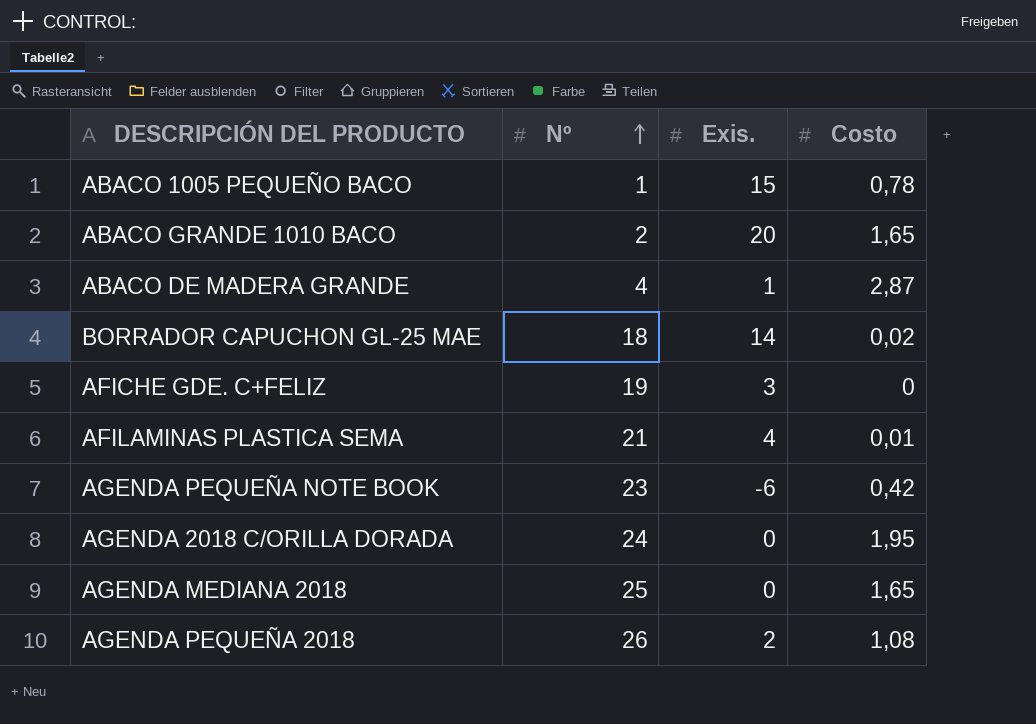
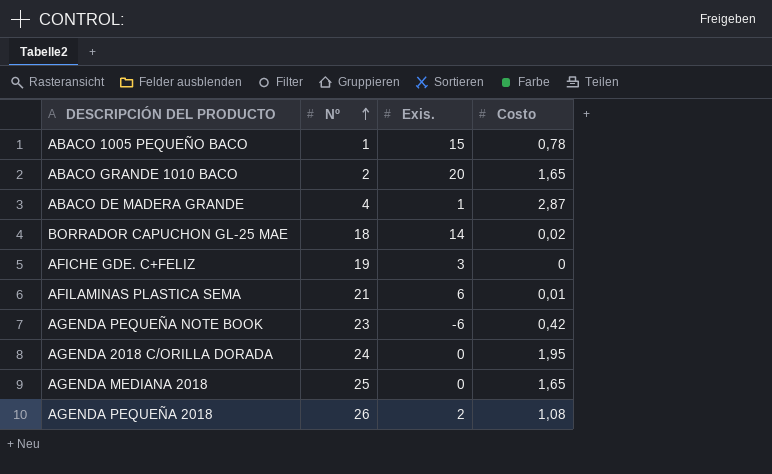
AFILAMINAS PLASTICA SEMA | Exis.: 4 -> 6

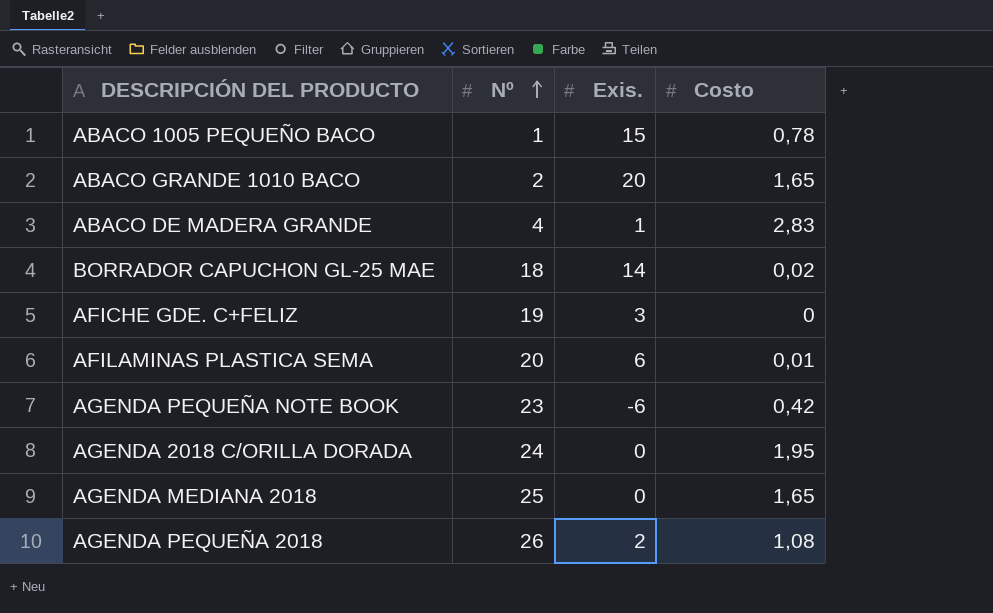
ABACO DE MADERA GRANDE | Costo: 2,87 -> 2,83
AFILAMINAS PLASTICA SEMA | Nº: 21 -> 20

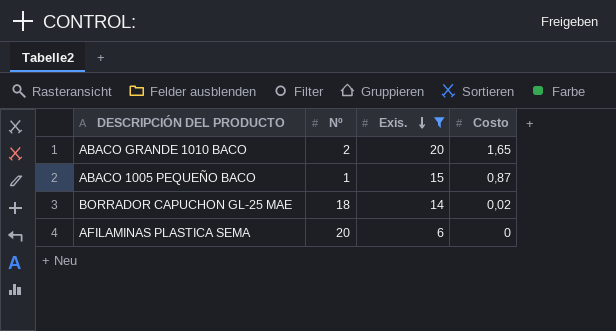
filter: none -> Exis. >= 6
row order: Nº ascending -> Exis. descending
ABACO 1005 PEQUEÑO BACO | Costo: 0,78 -> 0,87
AFILAMINAS PLASTICA SEMA | Costo: 0,01 -> 0

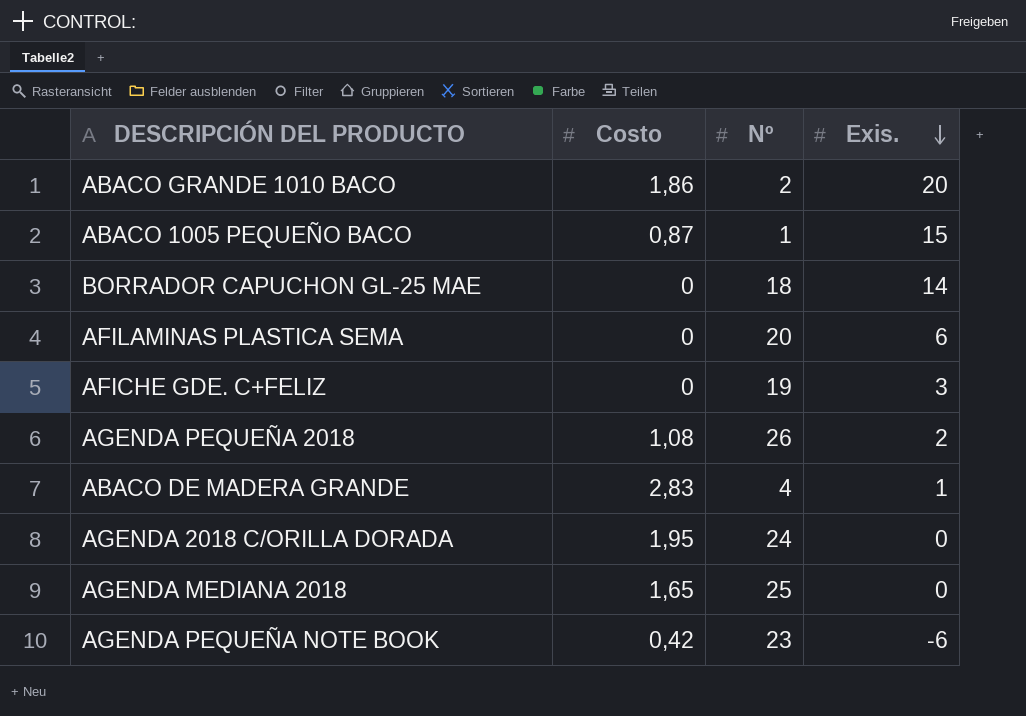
filter: Exis. >= 6 -> none
column Costo | position: 4 -> 2
ABACO GRANDE 1010 BACO | Costo: 1,65 -> 1,86
BORRADOR CAPUCHON GL-25 MAE | Costo: 0,02 -> 0

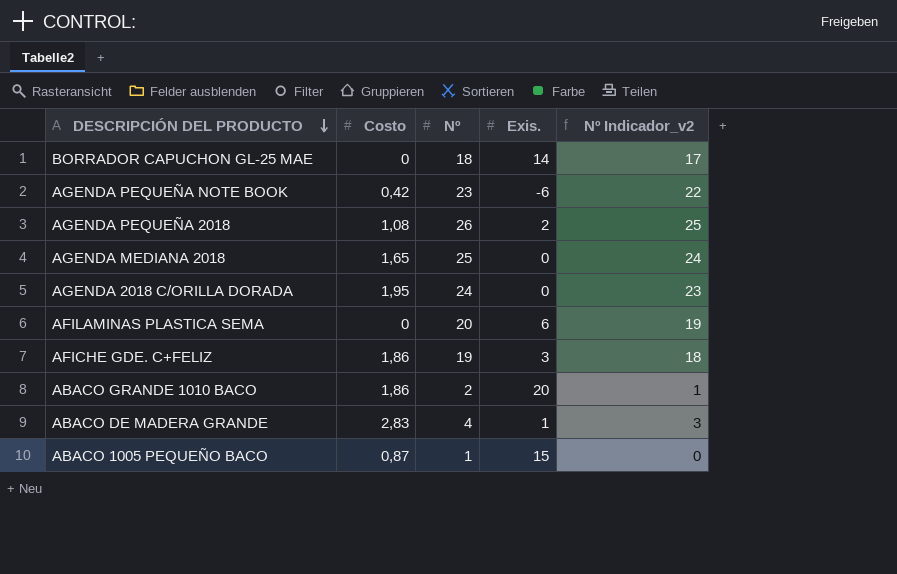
row order: Exis. descending -> DESCRIPCIÓN DEL PRODUCTO descending
column Nº Indicador_v2 | formula: none -> [Nº] - 1
AFICHE GDE. C+FELIZ | Costo: 0 -> 1,86

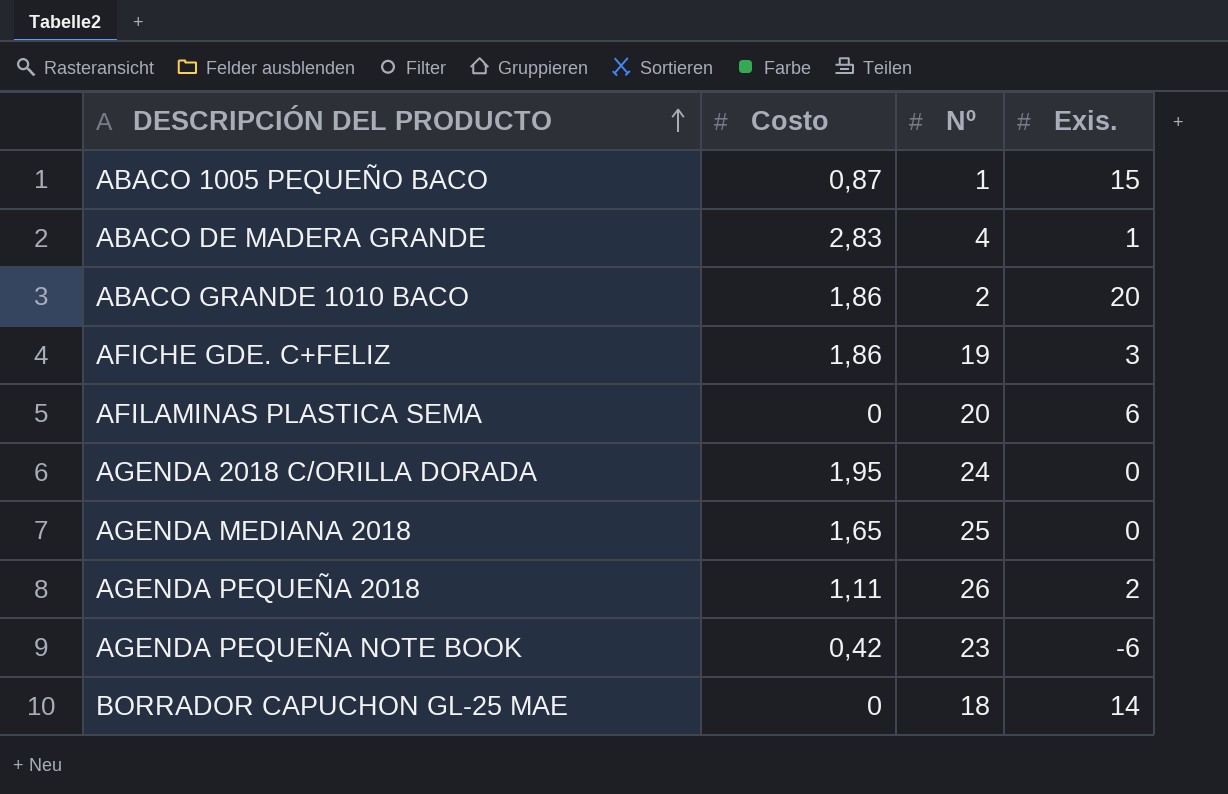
row order: DESCRIPCIÓN DEL PRODUCTO descending -> DESCRIPCIÓN DEL PRODUCTO ascending
column Nº Indicador_v2 | formula: [Nº] - 1 -> none
AGENDA PEQUEÑA 2018 | Costo: 1,08 -> 1,11

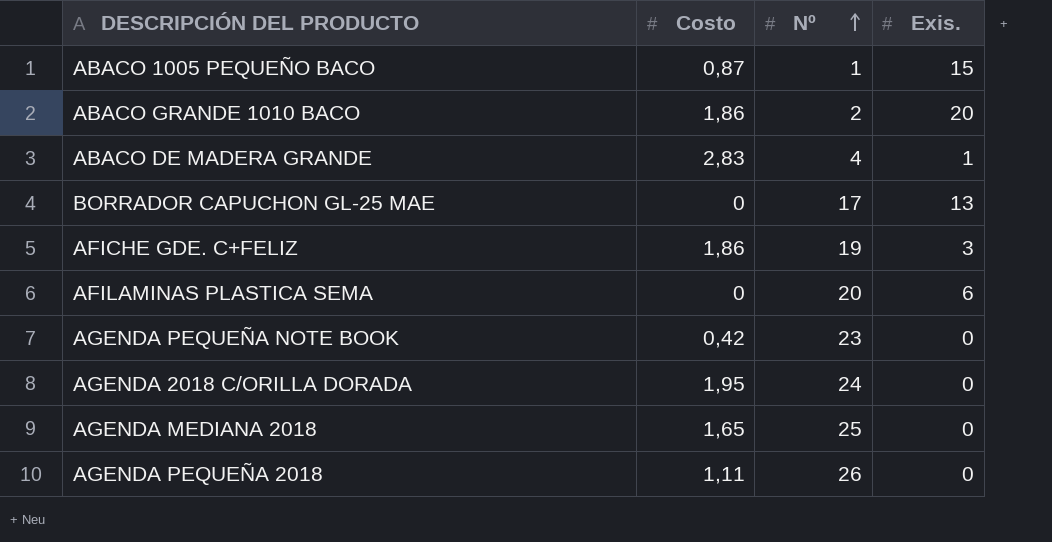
row order: DESCRIPCIÓN DEL PRODUCTO ascending -> Nº ascending
BORRADOR CAPUCHON GL-25 MAE | Nº: 18 -> 17
BORRADOR CAPUCHON GL-25 MAE | Exis.: 14 -> 13
AGENDA PEQUEÑA NOTE BOOK | Exis.: -6 -> 0
AGENDA PEQUEÑA 2018 | Exis.: 2 -> 0

